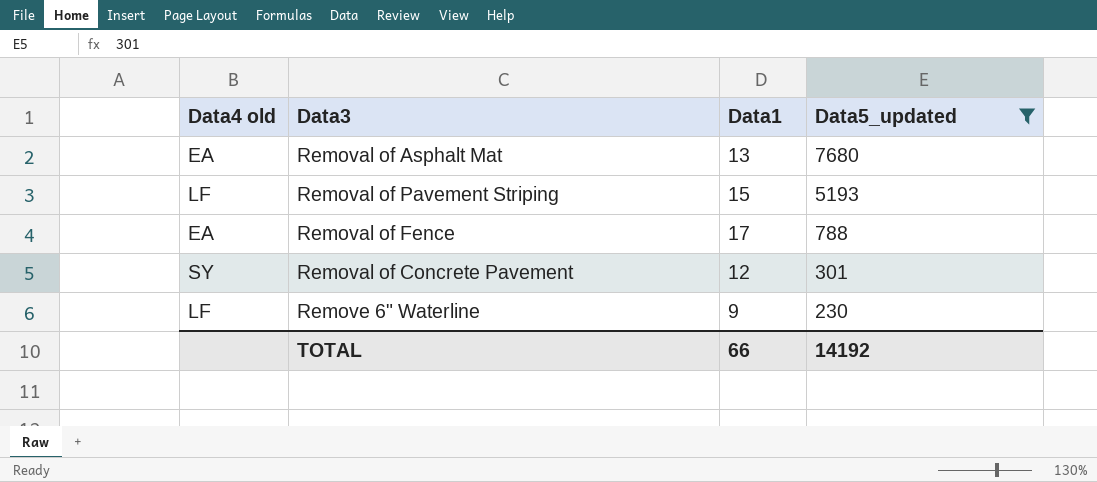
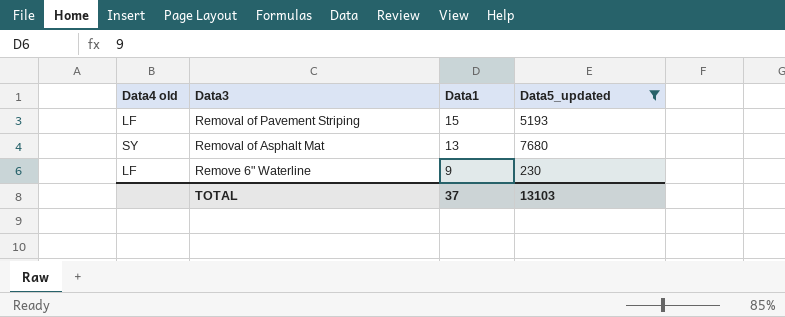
row order: Data5_updated descending -> Data1 descending
row Removal of Fence: EA | 17 | 788 -> none
row Removal of Concrete Pavement: SY | 12 | 301 -> none
Removal of Asphalt Mat | Data4 old: EA -> SY
TOTAL | Data1: 66 -> 37
TOTAL | Data5_updated: 14192 -> 13103

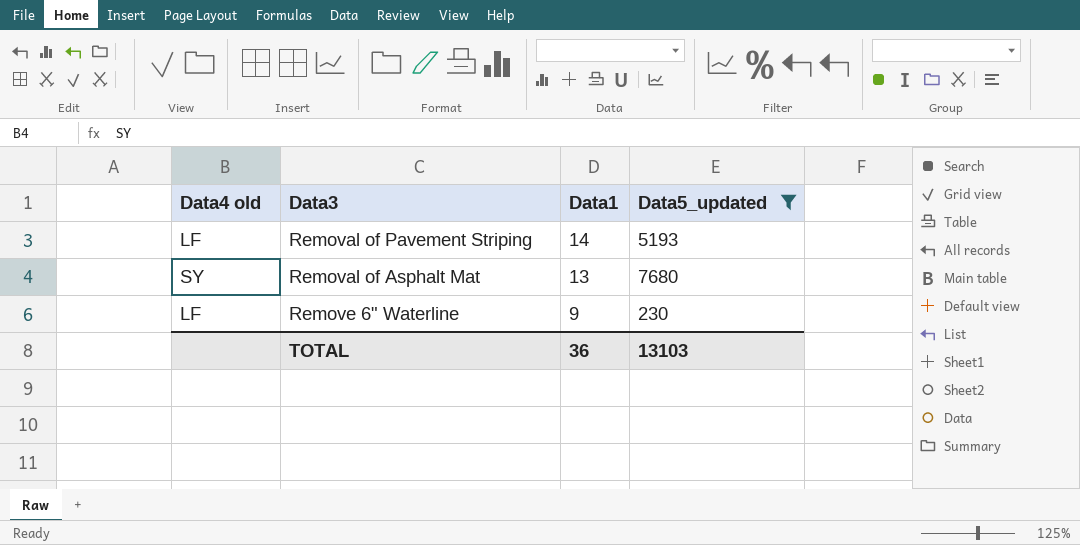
Removal of Pavement Striping | Data1: 15 -> 14
TOTAL | Data1: 37 -> 36

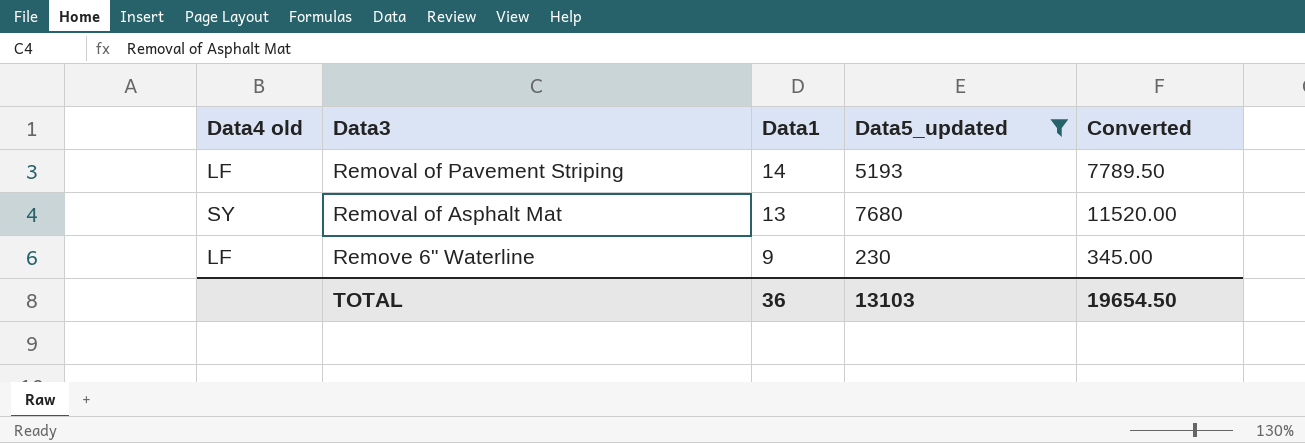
column Converted | formula: none -> [Data5_updated] * 1.5

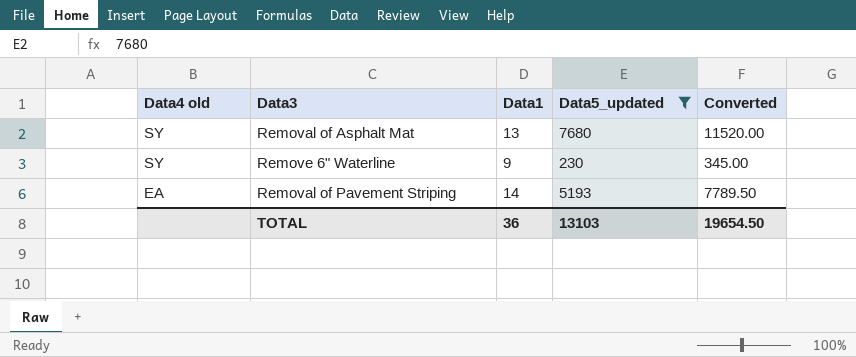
row order: Data1 descending -> Data4 old descending
Remove 6" Waterline | Data4 old: LF -> SY
Removal of Pavement Striping | Data4 old: LF -> EA

